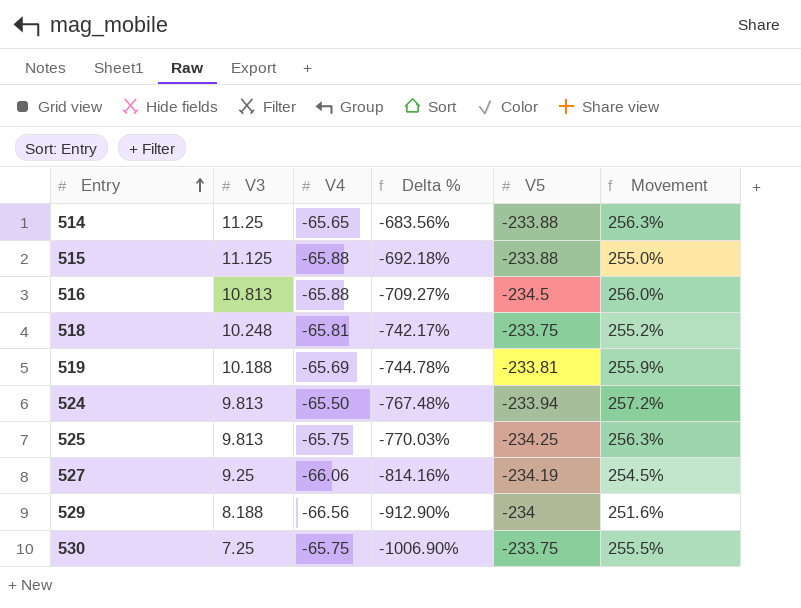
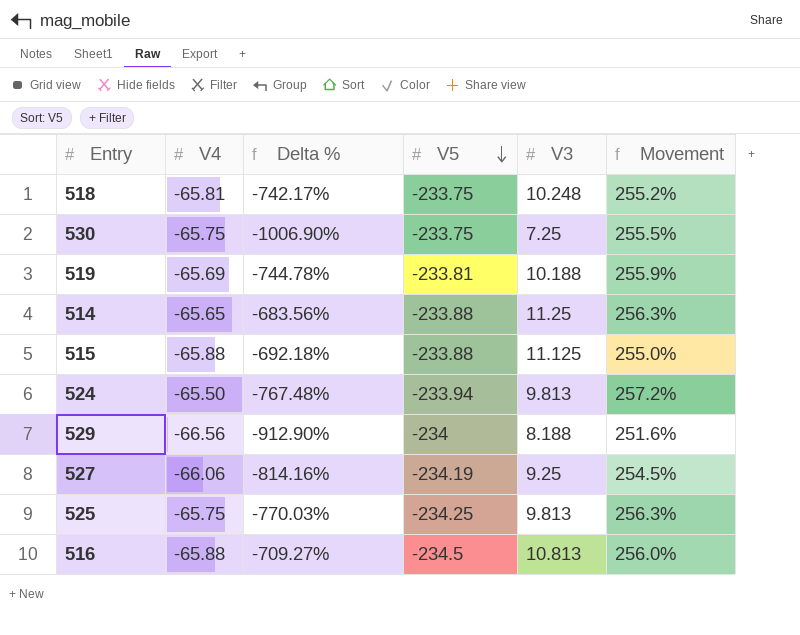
row order: Entry ascending -> V5 descending
column V3 | position: 2 -> 5

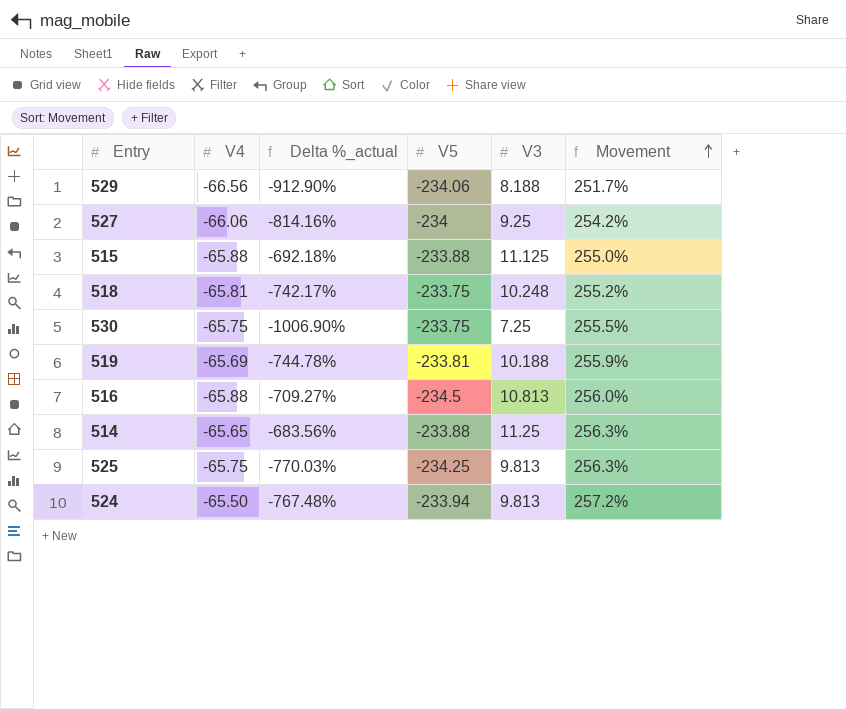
row order: V5 descending -> Movement ascending
column name: Delta % -> Delta %_actual
529 | V5: -234 -> -234.06
529 | Movement: 251.6% -> 251.7%
527 | V5: -234.19 -> -234
527 | Movement: 254.5% -> 254.2%

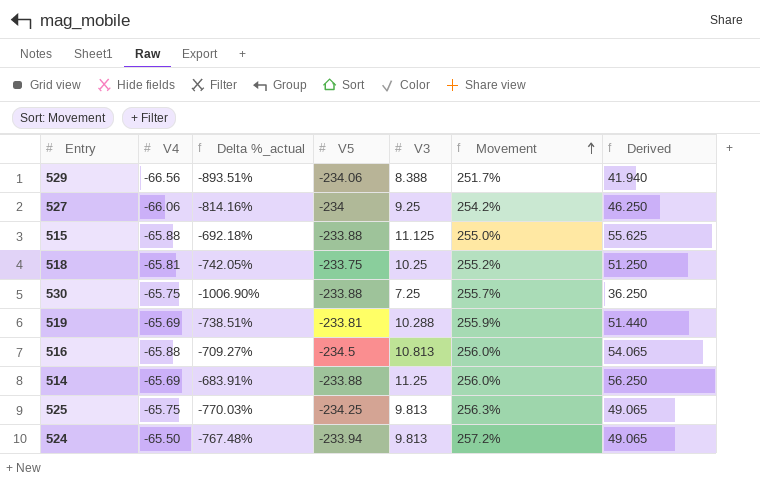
column Derived | formula: none -> [V3] * 5
529 | Delta %_actual: -912.90% -> -893.51%
529 | V3: 8.188 -> 8.388
518 | Delta %_actual: -742.17% -> -742.05%
518 | V3: 10.248 -> 10.25
530 | V5: -233.75 -> -233.88
530 | Movement: 255.5% -> 255.7%
519 | Delta %_actual: -744.78% -> -738.51%
519 | V3: 10.188 -> 10.288
514 | V4: -65.65 -> -65.69
514 | Delta %_actual: -683.56% -> -683.91%
514 | Movement: 256.3% -> 256.0%

